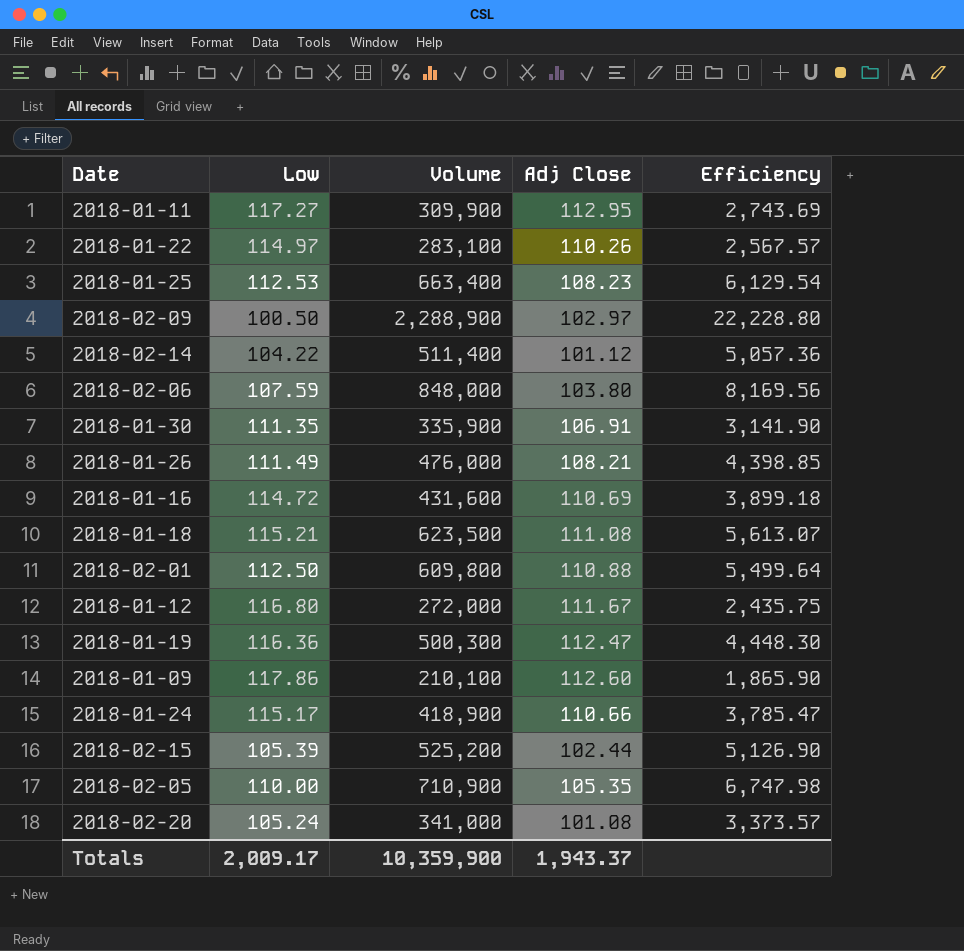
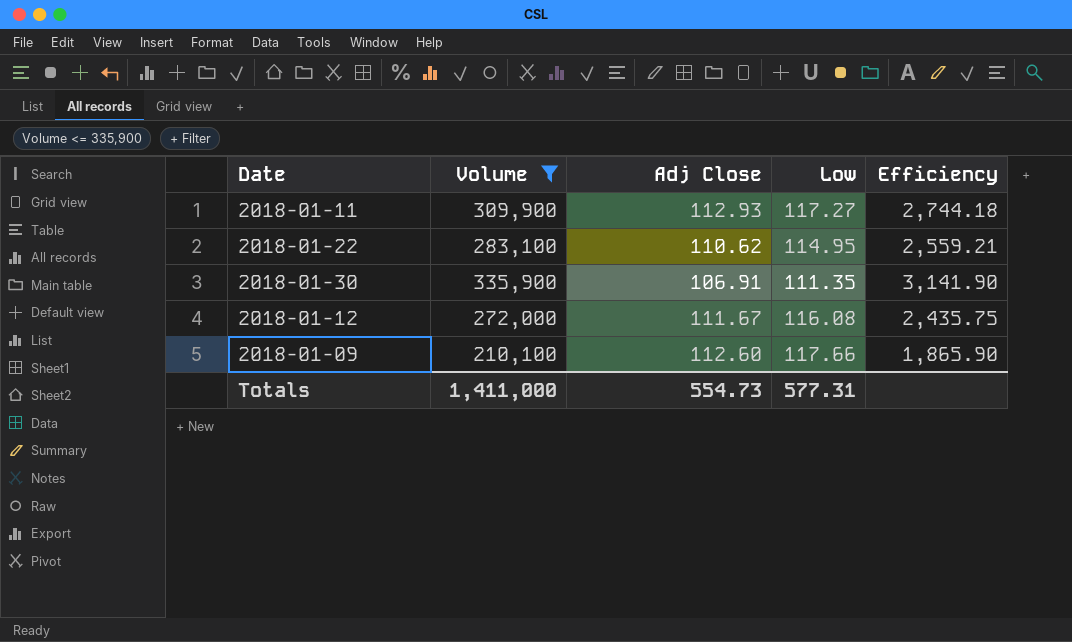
filter: none -> Volume <= 335,900
column Low | position: 2 -> 4
2018-01-11 | Adj Close: 112.95 -> 112.93
2018-01-11 | Efficiency: 2,743.69 -> 2,744.18
2018-01-22 | Adj Close: 110.26 -> 110.62
2018-01-22 | Low: 114.97 -> 114.95
2018-01-22 | Efficiency: 2,567.57 -> 2,559.21
2018-01-12 | Low: 116.80 -> 116.08
2018-01-09 | Low: 117.86 -> 117.66
Totals | Volume: 10,359,900 -> 1,411,000
Totals | Adj Close: 1,943.37 -> 554.73
Totals | Low: 2,009.17 -> 577.31

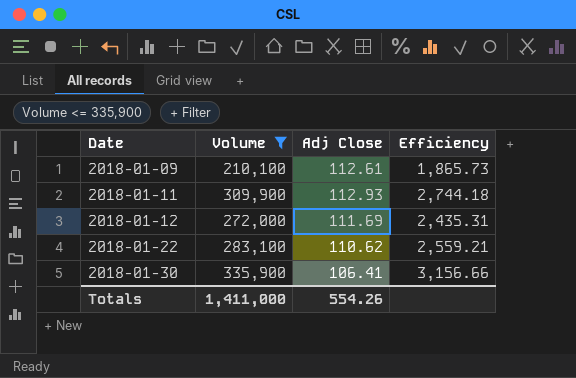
row order: none -> Date ascending
column Low | position: 4 -> none
2018-01-09 | Adj Close: 112.60 -> 112.61
2018-01-09 | Efficiency: 1,865.90 -> 1,865.73
2018-01-12 | Adj Close: 111.67 -> 111.69
2018-01-12 | Efficiency: 2,435.75 -> 2,435.31
2018-01-30 | Adj Close: 106.91 -> 106.41
2018-01-30 | Efficiency: 3,141.90 -> 3,156.66
Totals | Adj Close: 554.73 -> 554.26

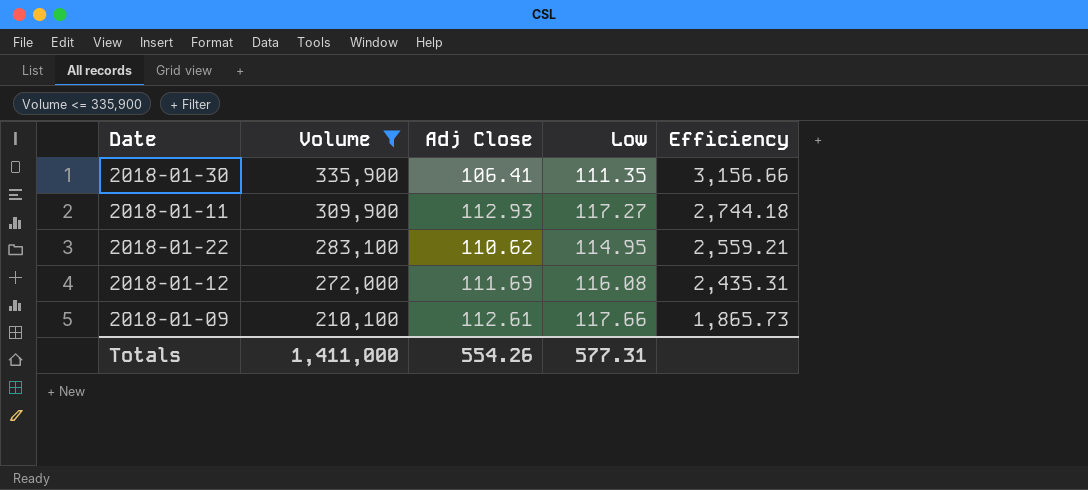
row order: Date ascending -> Volume descending
column Low | position: none -> 4

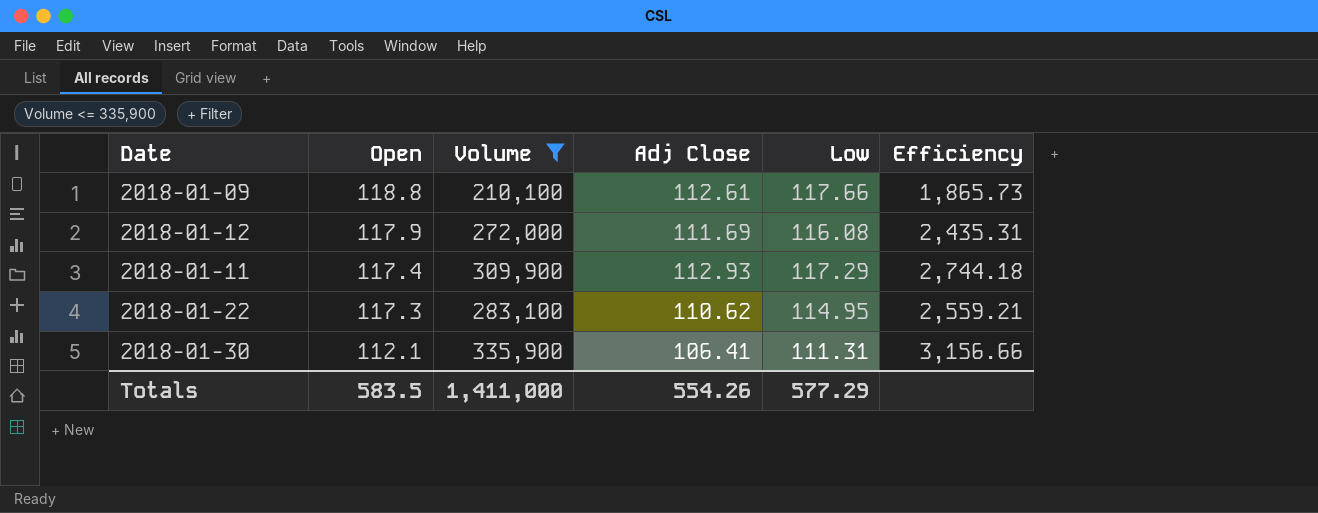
row order: Volume descending -> Open descending
column Open | position: none -> 2
2018-01-11 | Low: 117.27 -> 117.29
2018-01-30 | Low: 111.35 -> 111.31
Totals | Low: 577.31 -> 577.29

